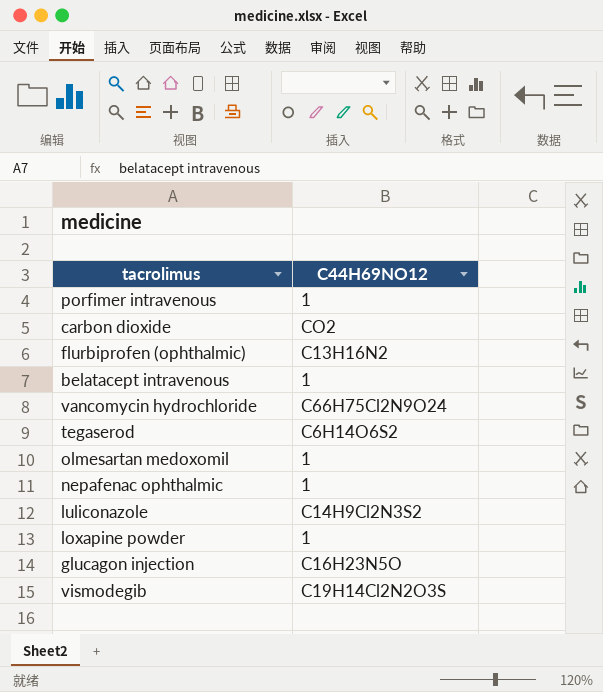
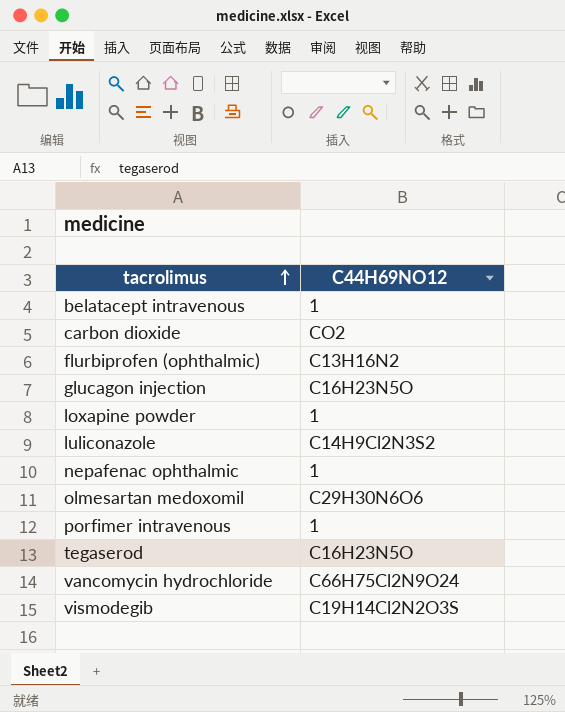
row order: none -> tacrolimus ascending
olmesartan medoxomil | C44H69NO12: 1 -> C29H30N6O6
tegaserod | C44H69NO12: C6H14O6S2 -> C16H23N5O

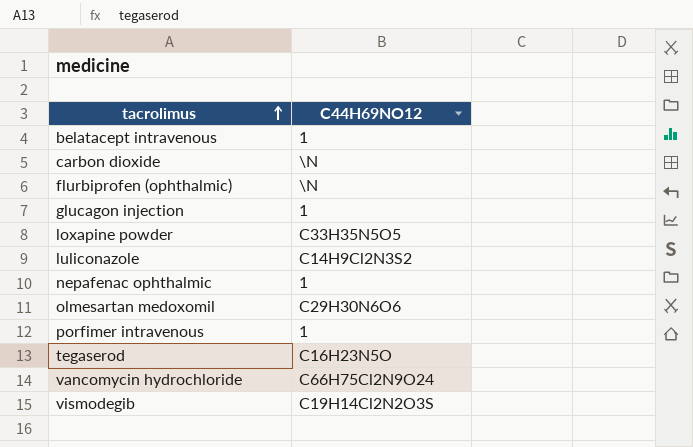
carbon dioxide | C44H69NO12: CO2 -> \N
flurbiprofen (ophthalmic) | C44H69NO12: C13H16N2 -> \N
glucagon injection | C44H69NO12: C16H23N5O -> 1
loxapine powder | C44H69NO12: 1 -> C33H35N5O5

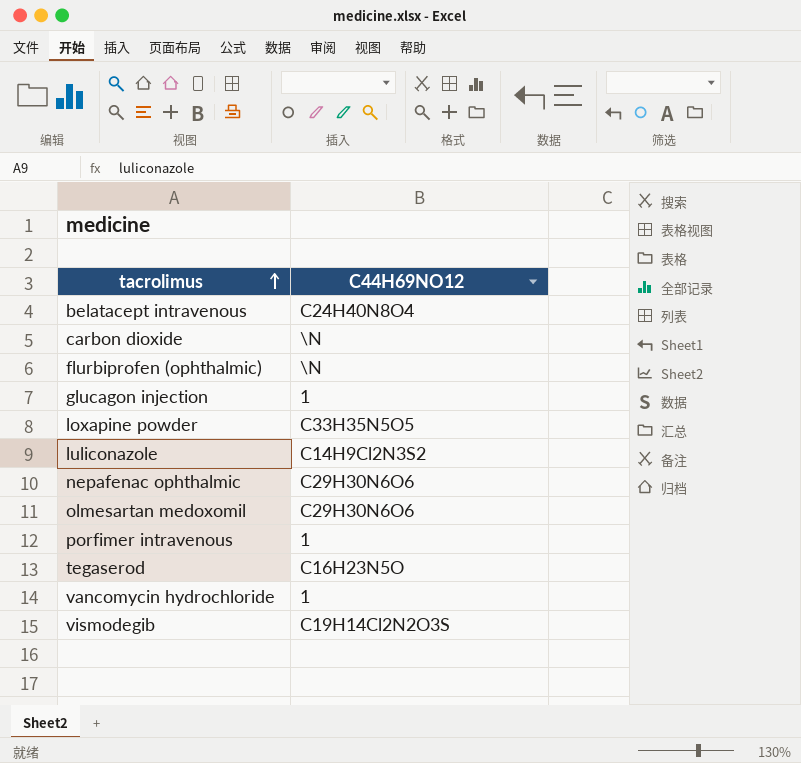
belatacept intravenous | C44H69NO12: 1 -> C24H40N8O4
nepafenac ophthalmic | C44H69NO12: 1 -> C29H30N6O6
vancomycin hydrochloride | C44H69NO12: C66H75Cl2N9O24 -> 1

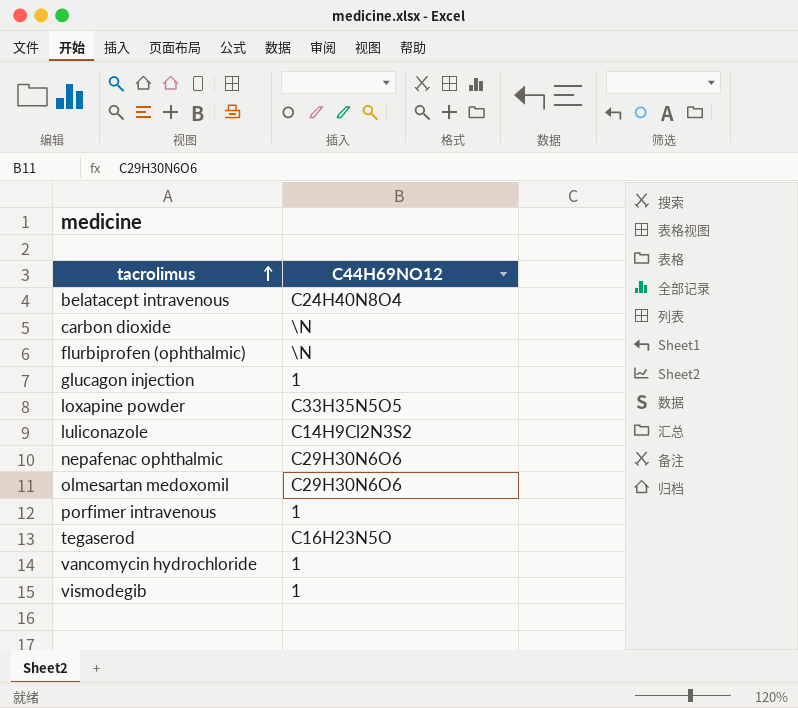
vismodegib | C44H69NO12: C19H14Cl2N2O3S -> 1

